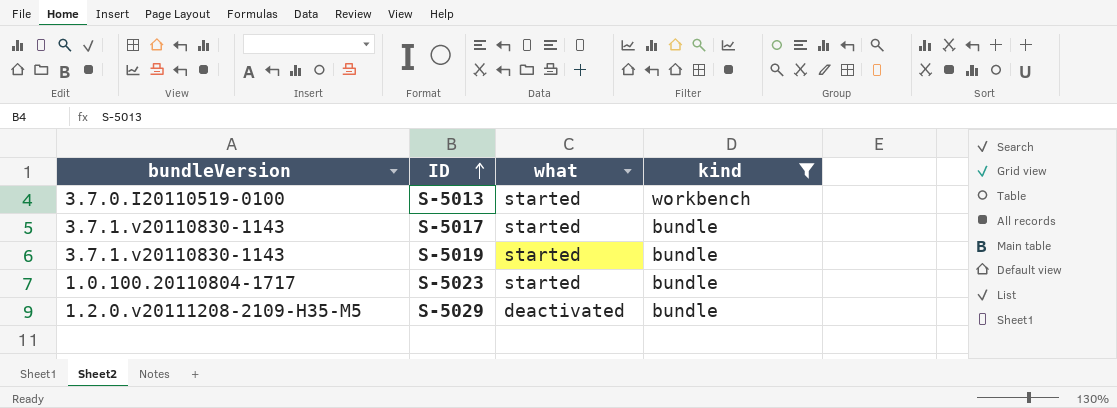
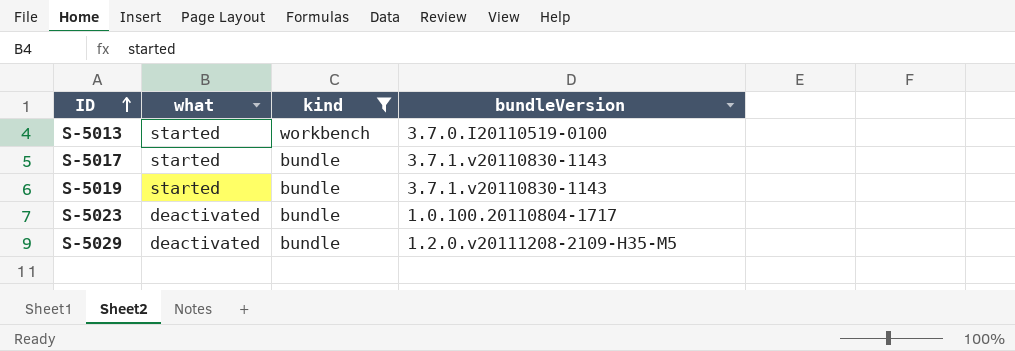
column bundleVersion | position: 1 -> 4
S-5023 | what: started -> deactivated

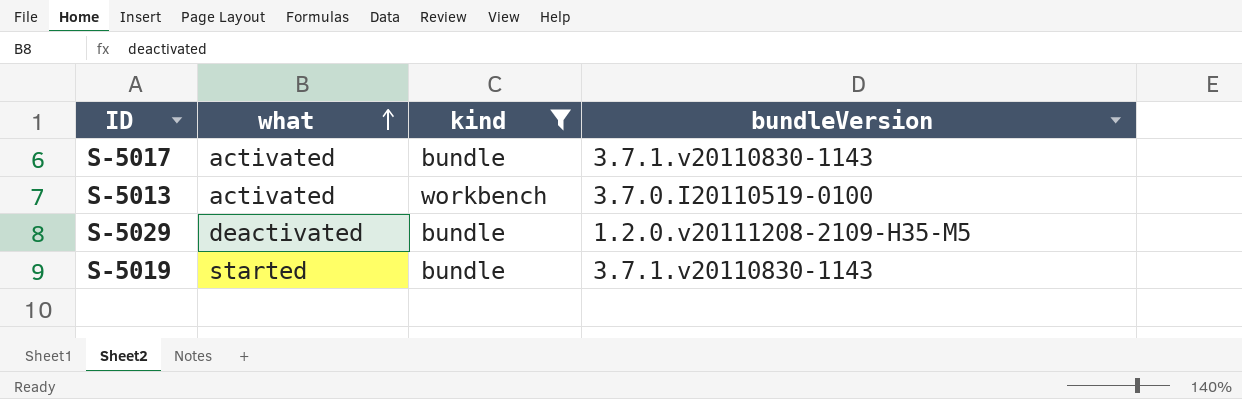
row order: ID ascending -> what ascending
row S-5023: deactivated | bundle | 1.0.100.20110804-1717 -> none
S-5017 | what: started -> activated
S-5013 | what: started -> activated

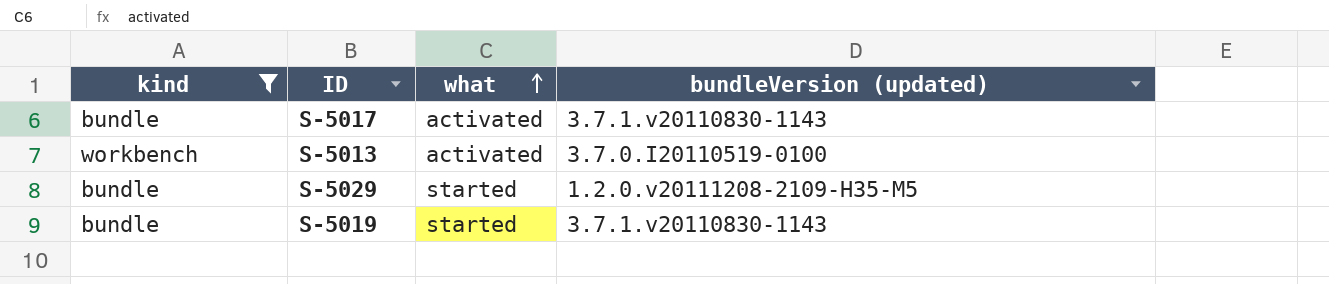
column kind | position: 3 -> 1
column name: bundleVersion -> bundleVersion (updated)
S-5029 | what: deactivated -> started

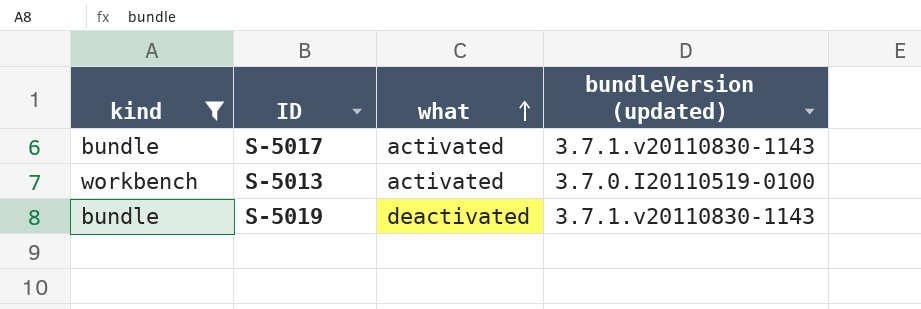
row S-5029: bundle | started | 1.2.0.v20111208-2109-H35-M5 -> none
S-5019 | what: started -> deactivated

